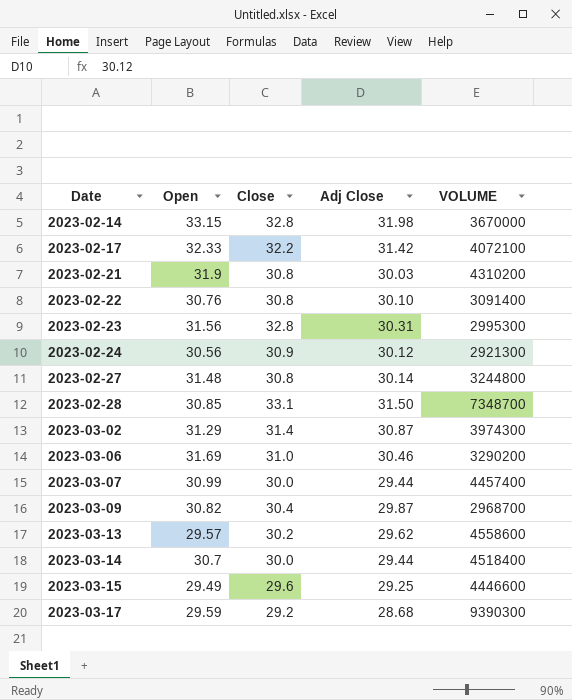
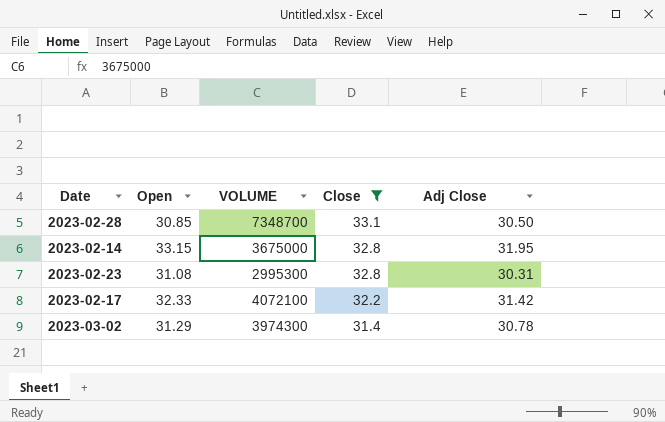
filter: none -> Close >= 31.4
row order: Date ascending -> Close descending
column VOLUME | position: 5 -> 3
2023-02-28 | Adj Close: 31.50 -> 30.50
2023-02-14 | VOLUME: 3670000 -> 3675000
2023-02-14 | Adj Close: 31.98 -> 31.95
2023-02-23 | Open: 31.56 -> 31.08
2023-03-02 | Adj Close: 30.87 -> 30.78

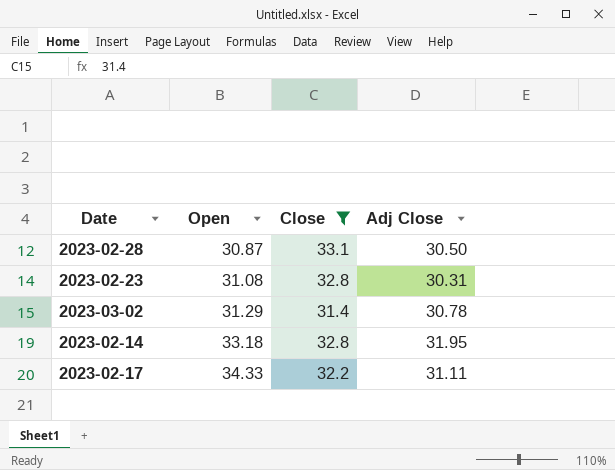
row order: Close descending -> Open ascending
column VOLUME | position: 3 -> none
2023-02-28 | Open: 30.85 -> 30.87
2023-02-14 | Open: 33.15 -> 33.18
2023-02-17 | Open: 32.33 -> 34.33
2023-02-17 | Adj Close: 31.42 -> 31.11

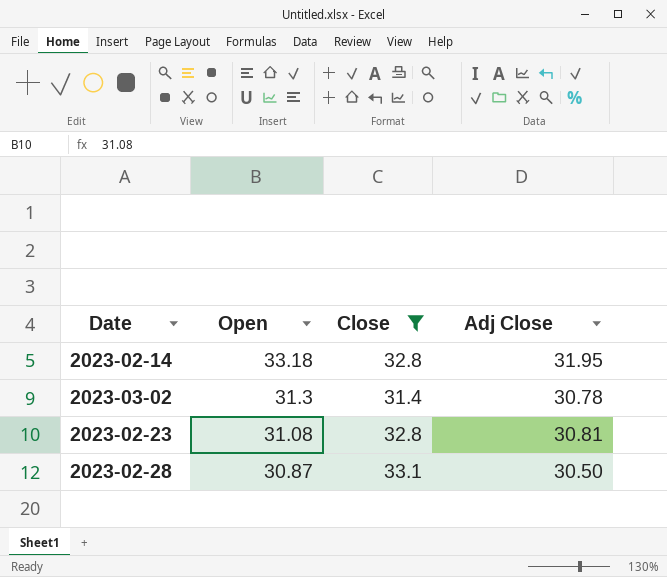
row order: Open ascending -> Open descending
row 2023-02-17: 34.33 | 32.2 | 31.11 -> none
2023-03-02 | Open: 31.29 -> 31.3
2023-02-23 | Adj Close: 30.31 -> 30.81

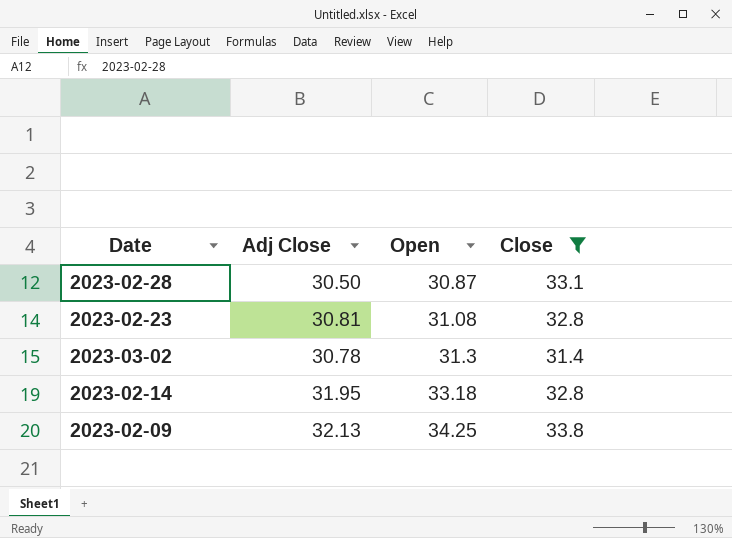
row order: Open descending -> Open ascending
column Adj Close | position: 4 -> 2
row 2023-02-09: none -> 32.13 | 34.25 | 33.8

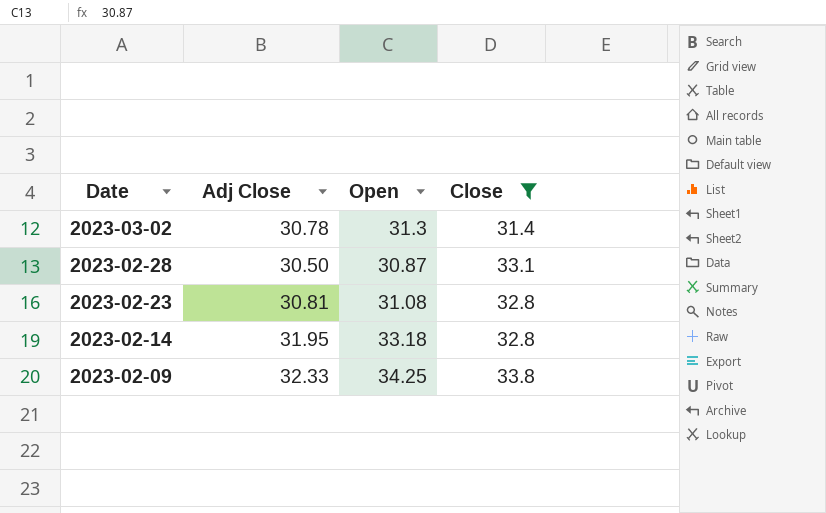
row order: Open ascending -> Date descending
2023-02-09 | Adj Close: 32.13 -> 32.33

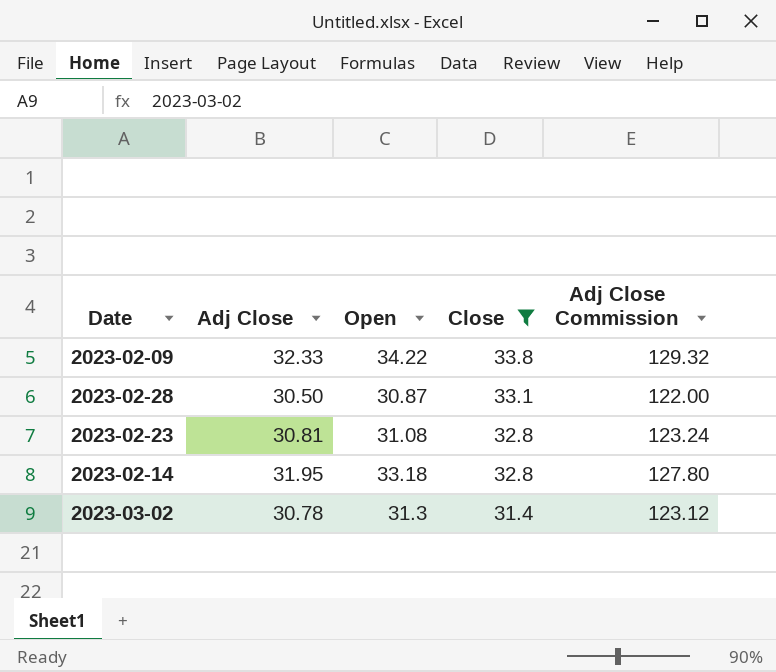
row order: Date descending -> Close descending
column Adj Close Commission | formula: none -> [Adj Close] * 4
2023-02-09 | Open: 34.25 -> 34.22

